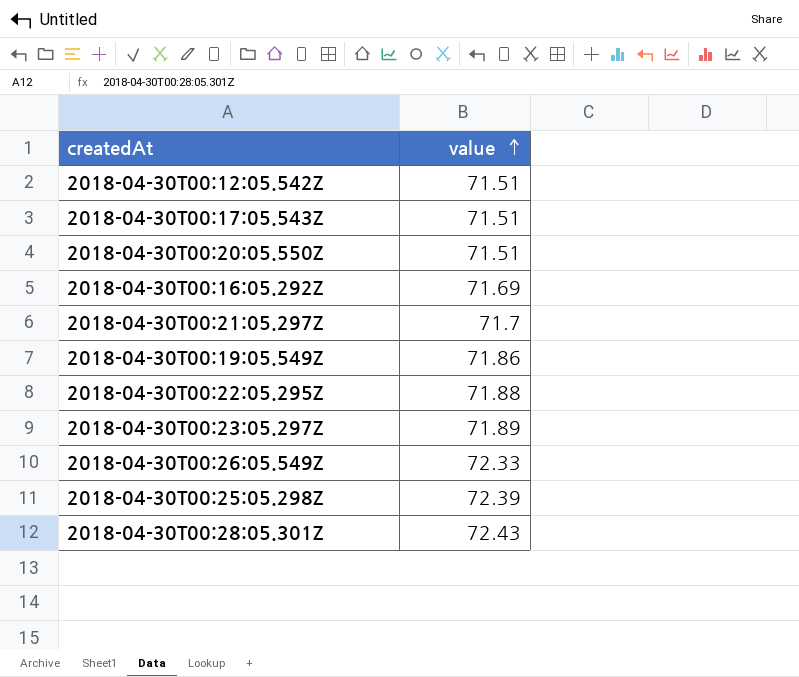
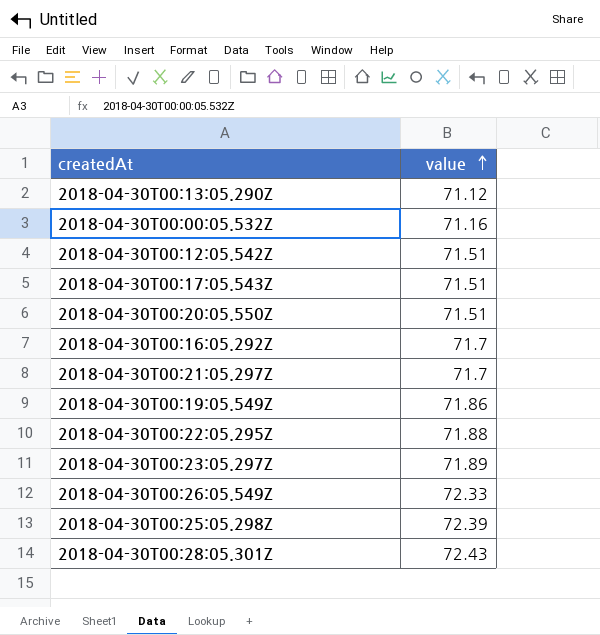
row 2018-04-30T00:13:05.290Z: none -> 71.12
row 2018-04-30T00:00:05.532Z: none -> 71.16
2018-04-30T00:16:05.292Z | value: 71.69 -> 71.7

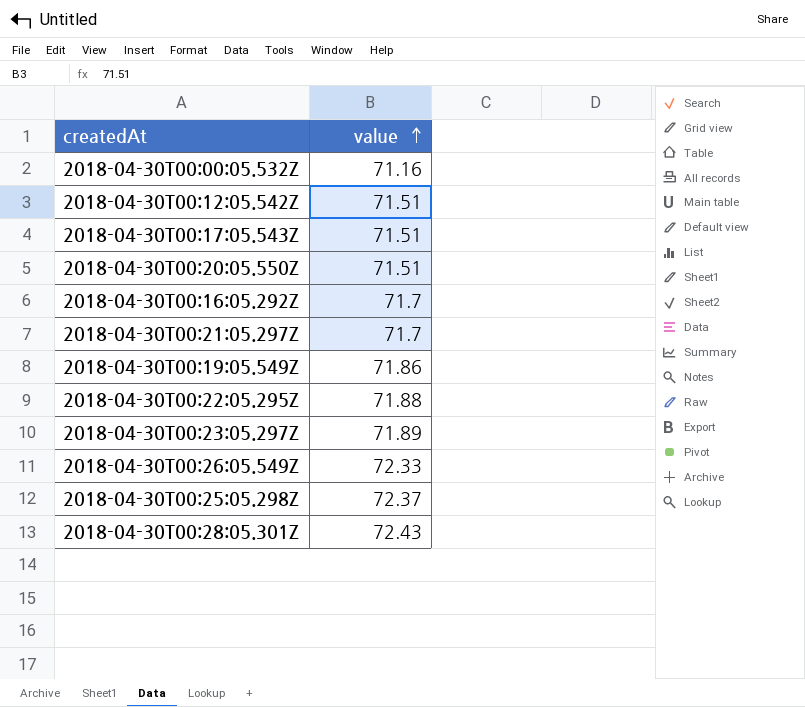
row 2018-04-30T00:13:05.290Z: 71.12 -> none
2018-04-30T00:25:05.298Z | value: 72.39 -> 72.37

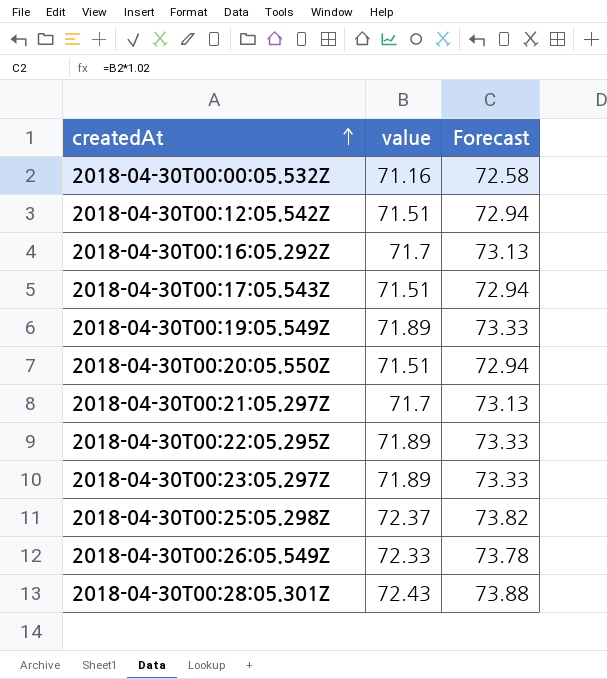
row order: value ascending -> createdAt ascending
column Forecast | formula: none -> [value] * 1.02
2018-04-30T00:19:05.549Z | value: 71.86 -> 71.89
2018-04-30T00:22:05.295Z | value: 71.88 -> 71.89

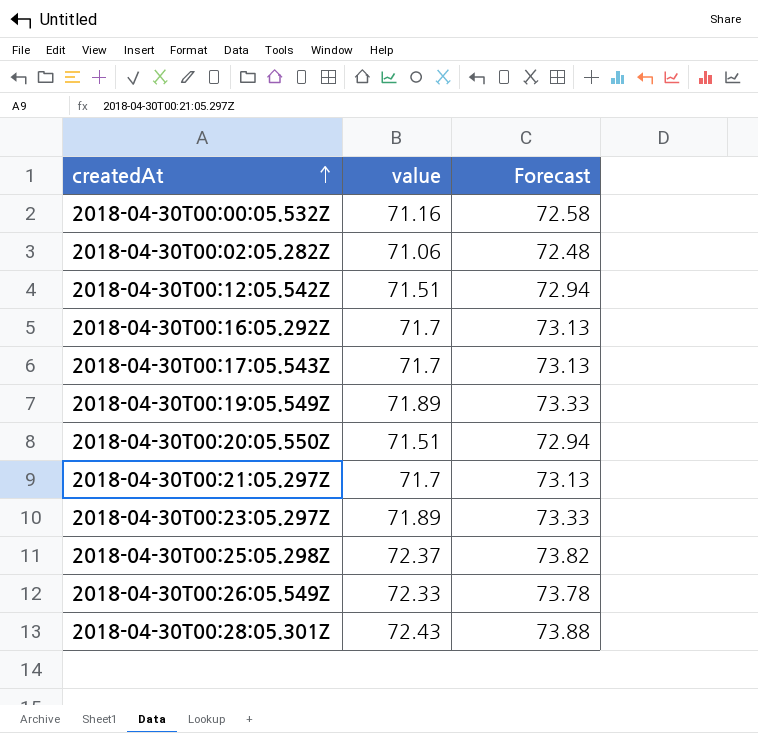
row 2018-04-30T00:22:05.295Z: 71.89 | 73.33 -> none
row 2018-04-30T00:02:05.282Z: none -> 71.06 | 72.48
2018-04-30T00:17:05.543Z | value: 71.51 -> 71.7
2018-04-30T00:17:05.543Z | Forecast: 72.94 -> 73.13

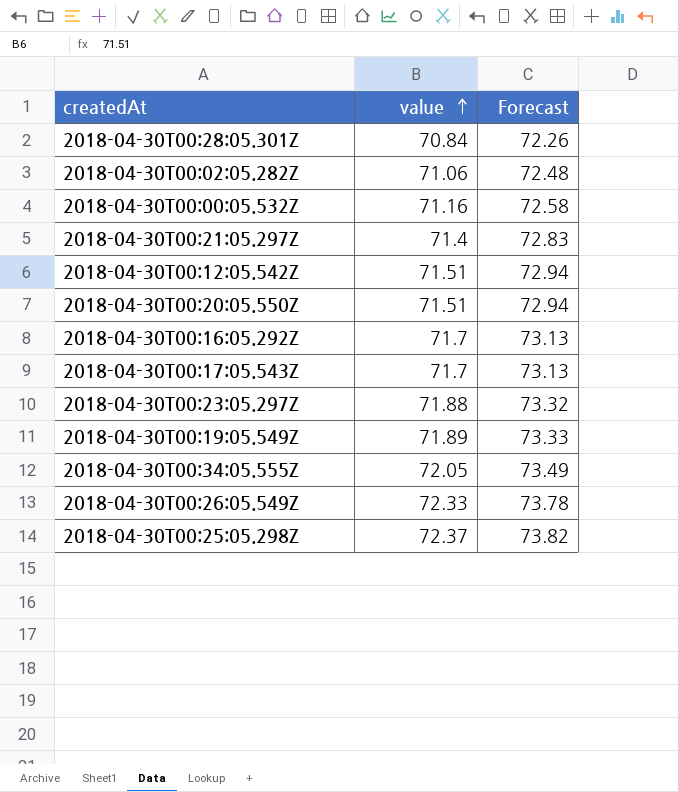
row order: createdAt ascending -> value ascending
2018-04-30T00:28:05.301Z | value: 72.43 -> 70.84
2018-04-30T00:28:05.301Z | Forecast: 73.88 -> 72.26
2018-04-30T00:21:05.297Z | value: 71.7 -> 71.4
2018-04-30T00:21:05.297Z | Forecast: 73.13 -> 72.83
2018-04-30T00:23:05.297Z | value: 71.89 -> 71.88
2018-04-30T00:23:05.297Z | Forecast: 73.33 -> 73.32
row 2018-04-30T00:34:05.555Z: none -> 72.05 | 73.49

